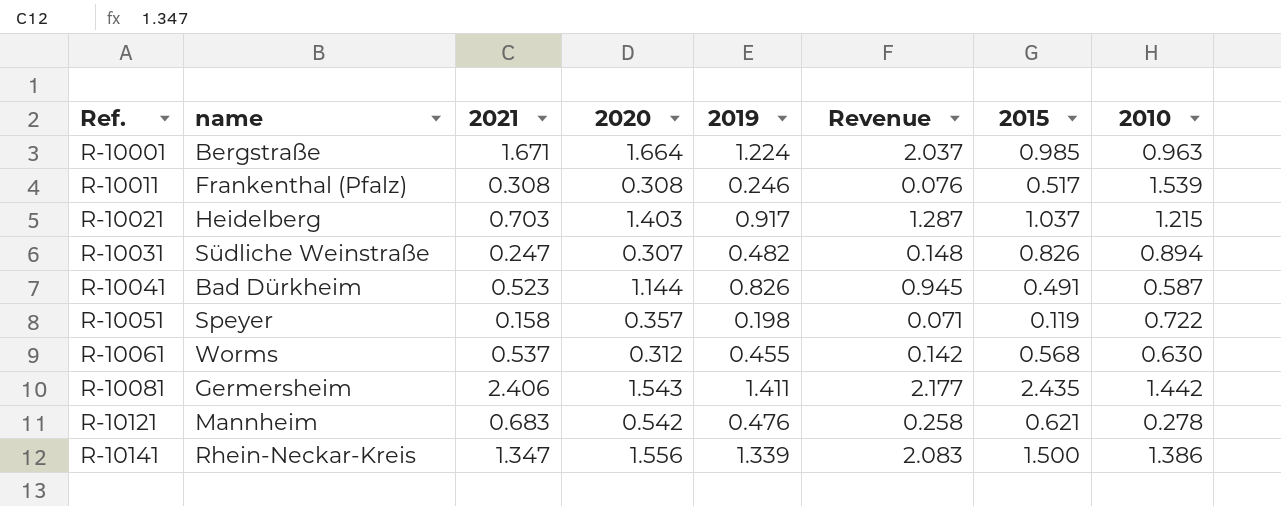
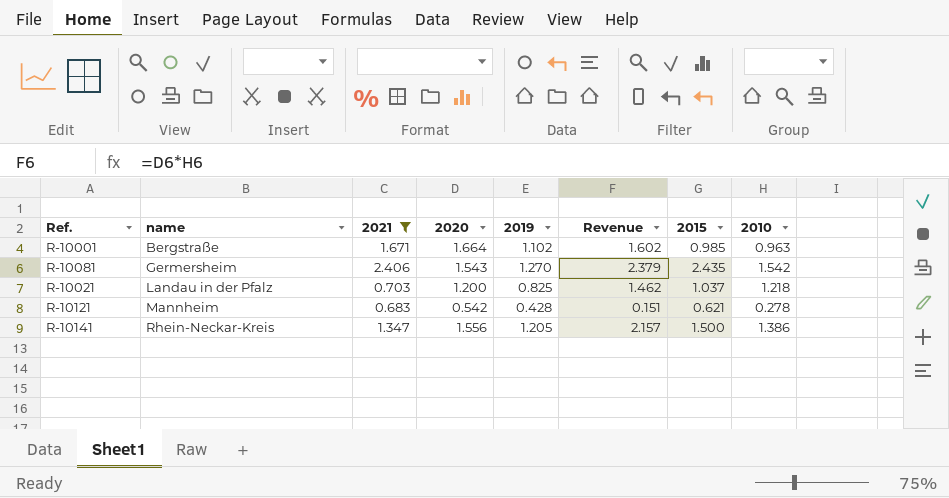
filter: none -> 2021 >= 0.683
row order: Ref. ascending -> name ascending
column Revenue | formula: [2020] * [2019] -> [2020] * [2010]
R-10001 | 2019: 1.224 -> 1.102
R-10081 | 2019: 1.411 -> 1.270
R-10081 | 2010: 1.442 -> 1.542
R-10021 | name: Heidelberg -> Landau in der Pfalz
R-10021 | 2020: 1.403 -> 1.200
R-10021 | 2019: 0.917 -> 0.825
R-10021 | 2010: 1.215 -> 1.218
R-10121 | 2019: 0.476 -> 0.428
R-10141 | 2019: 1.339 -> 1.205

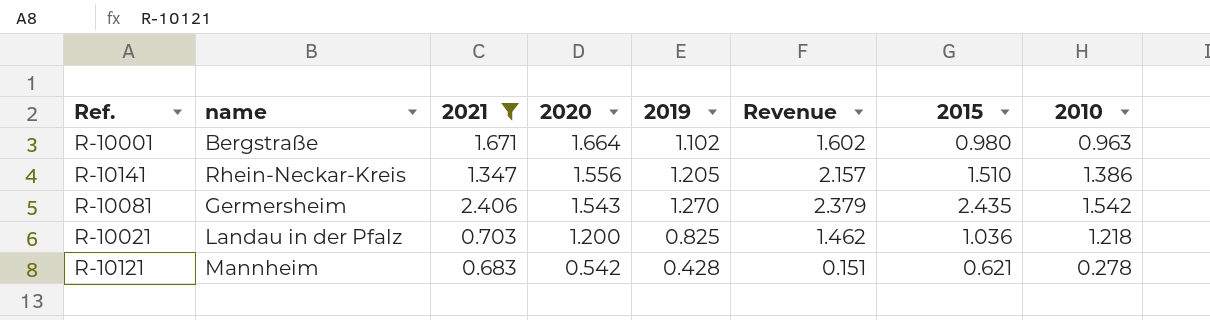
row order: name ascending -> 2020 descending
R-10001 | 2015: 0.985 -> 0.980
R-10141 | 2015: 1.500 -> 1.510
R-10021 | 2015: 1.037 -> 1.036

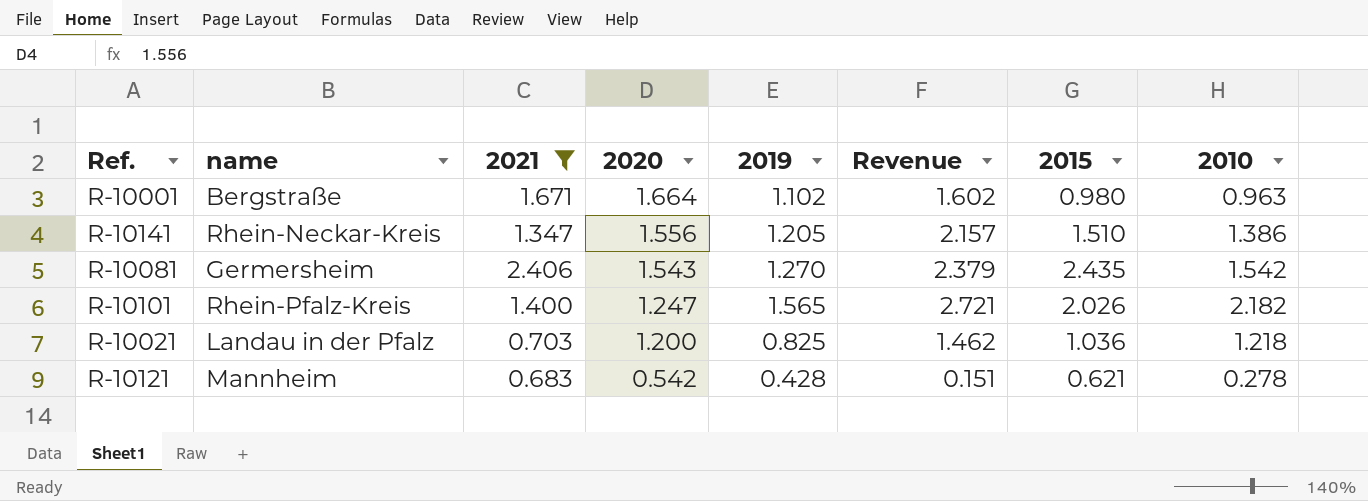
row R-10101: none -> Rhein-Pfalz-Kreis | 1.400 | 1.247 | 1.565 | 2.721 | 2.026 | 2.182

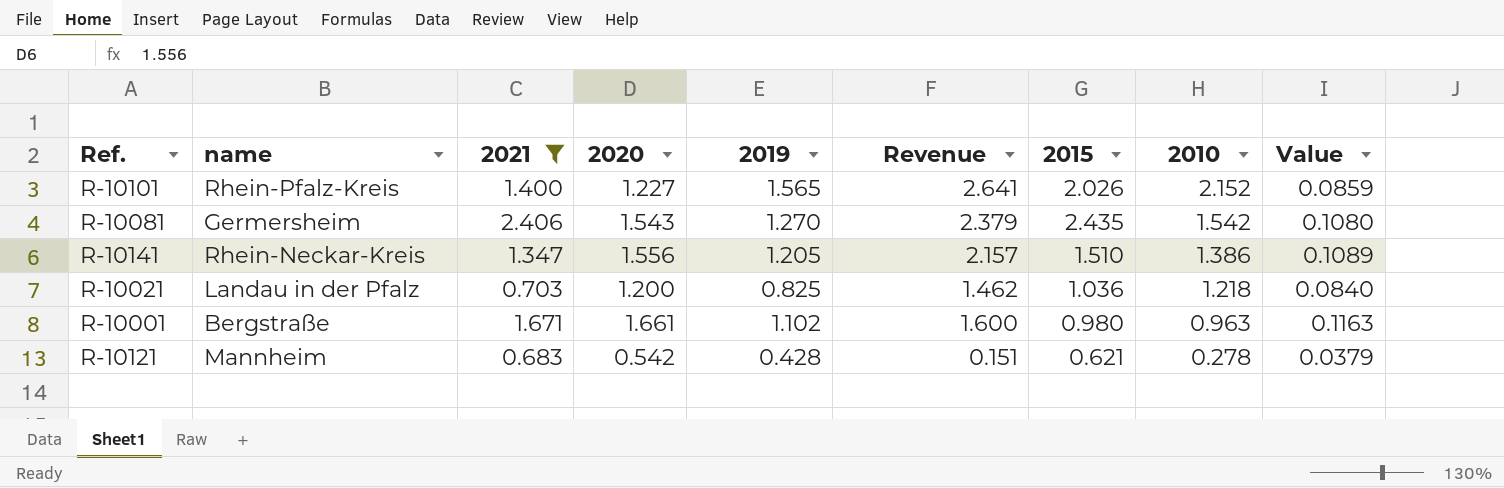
row order: 2020 descending -> 2010 descending
column Value | formula: none -> [2020] * 0.07
R-10101 | 2020: 1.247 -> 1.227
R-10101 | Revenue: 2.721 -> 2.641
R-10101 | 2010: 2.182 -> 2.152
R-10001 | 2020: 1.664 -> 1.661
R-10001 | Revenue: 1.602 -> 1.600

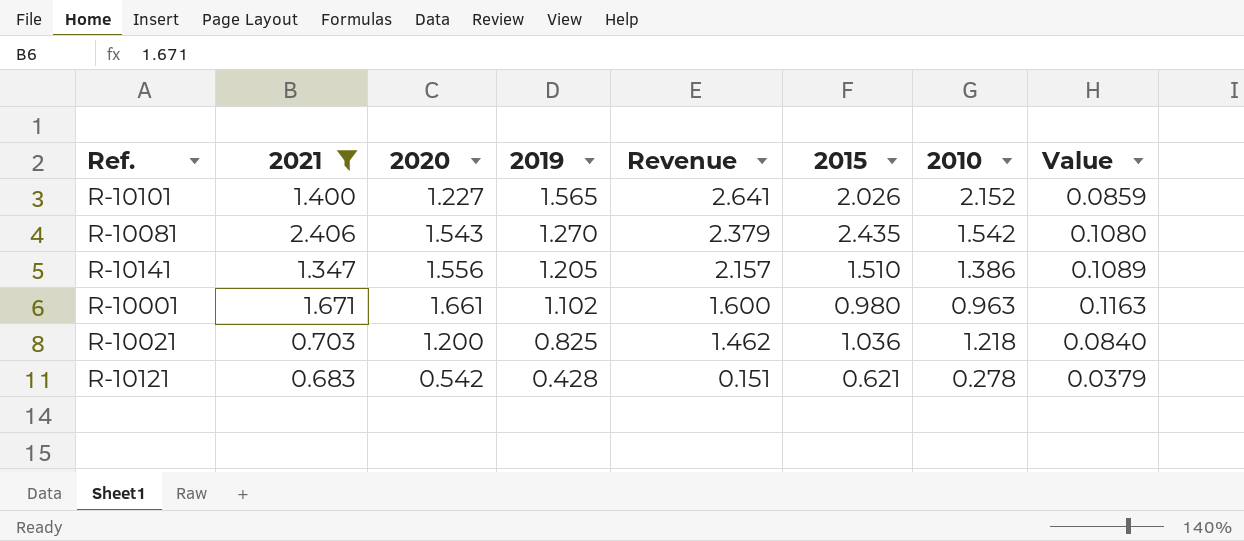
row order: 2010 descending -> 2019 descending
column name | position: 2 -> none

